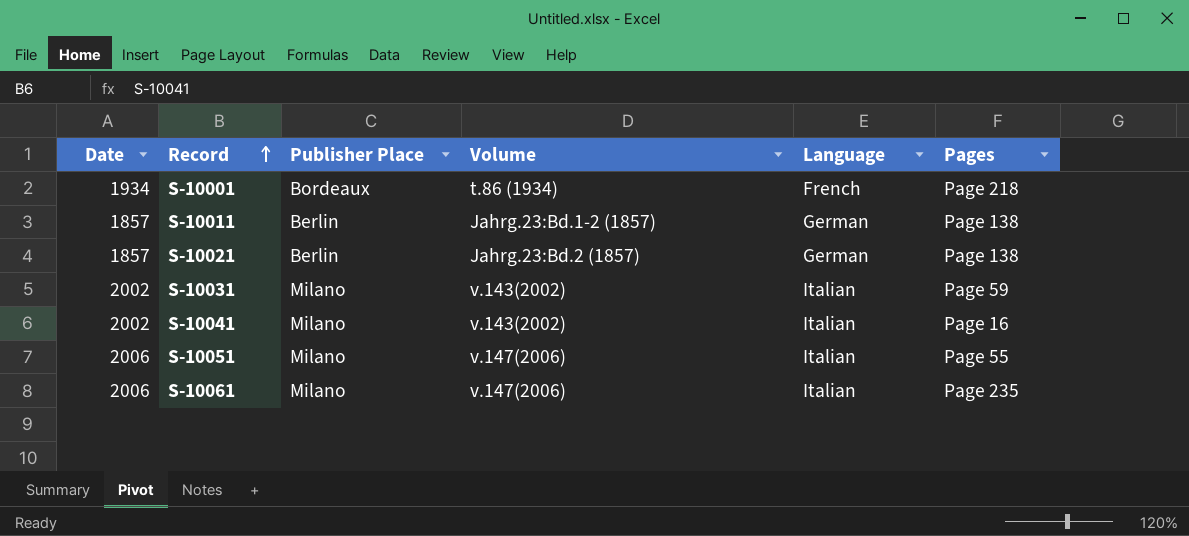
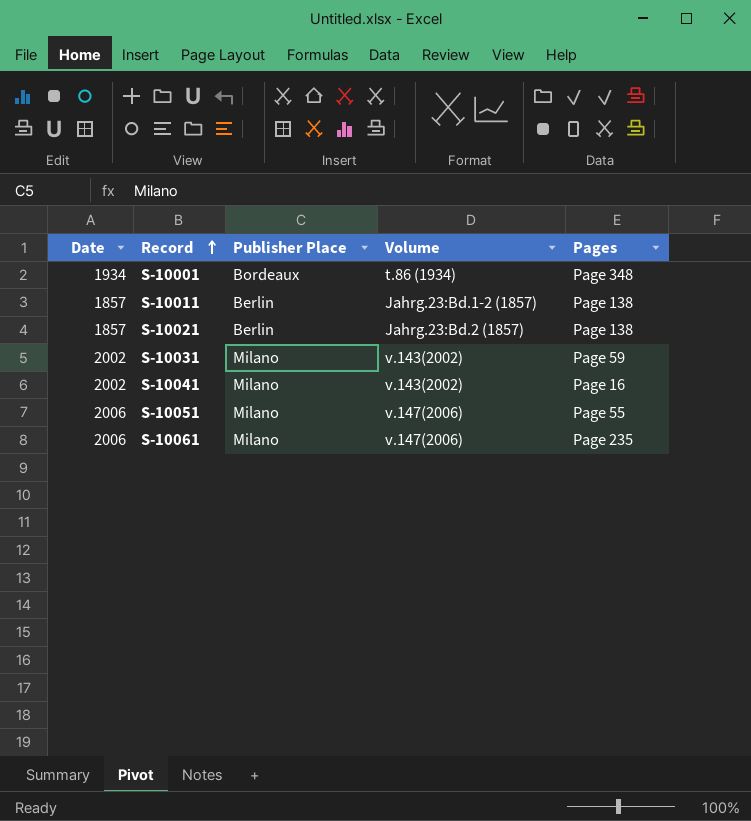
column Language | position: 5 -> none
S-10001 | Pages: Page 218 -> Page 348

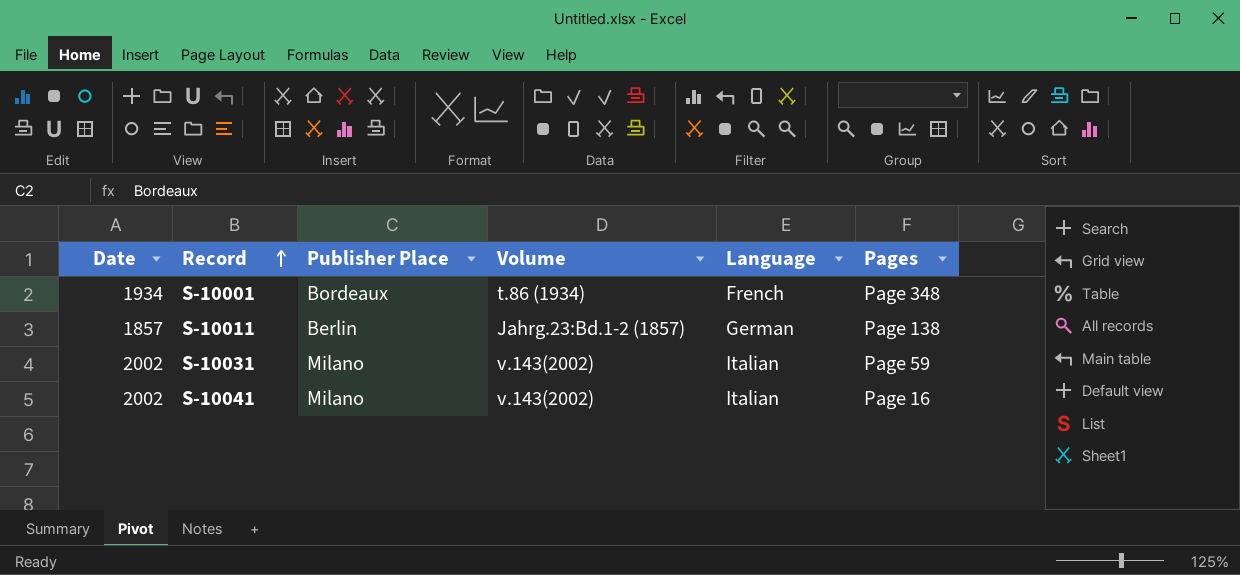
column Language | position: none -> 5
row S-10021: 1857 | Berlin | Jahrg.23:Bd.2 (1857) | Page 138 -> none
row S-10051: 2006 | Milano | v.147(2006) | Page 55 -> none
row S-10061: 2006 | Milano | v.147(2006) | Page 235 -> none

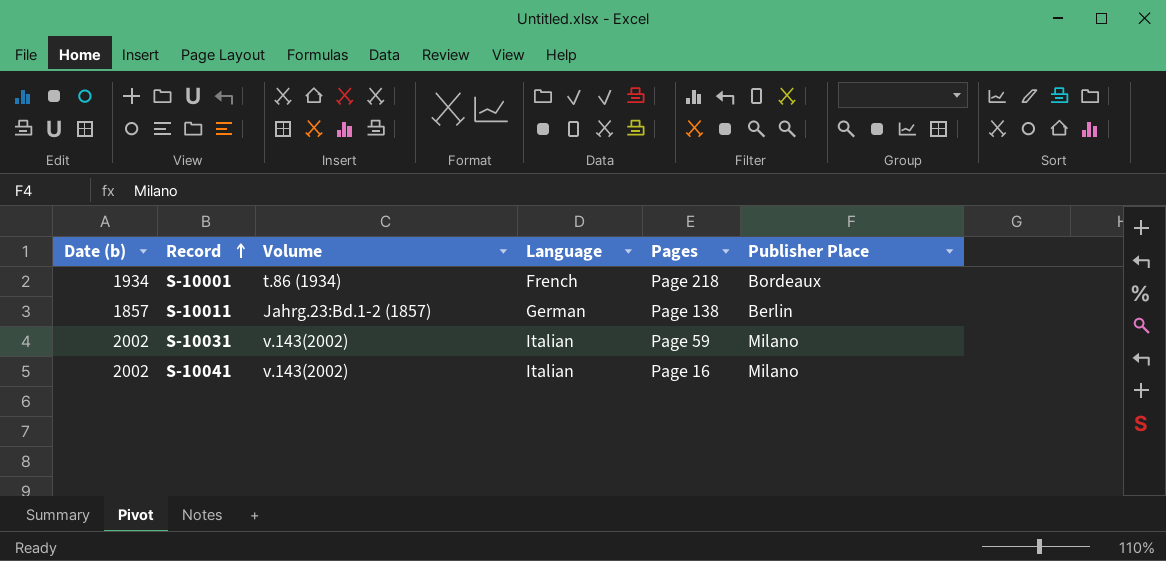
column name: Date -> Date (b)
column Publisher Place | position: 3 -> 6
S-10001 | Pages: Page 348 -> Page 218

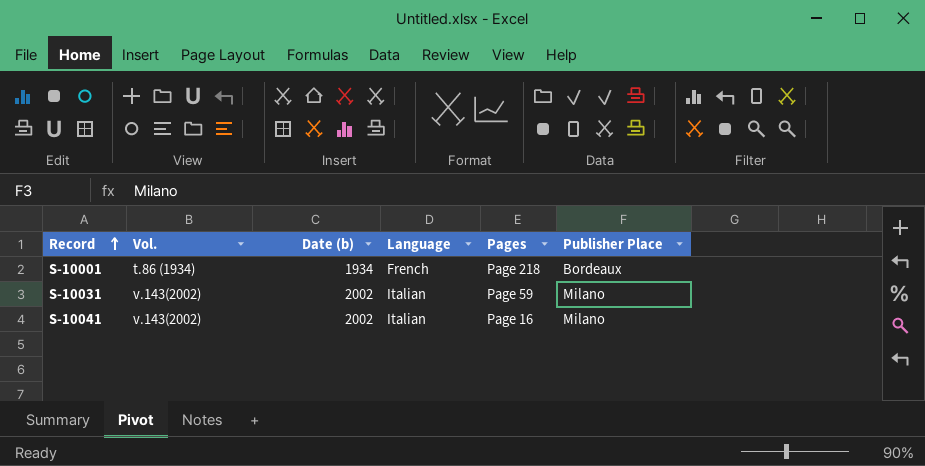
column name: Volume -> Vol.
column Date (b) | position: 1 -> 3
row S-10011: 1857 | Jahrg.23:Bd.1-2 (1857) | German | Page 138 | Berlin -> none

